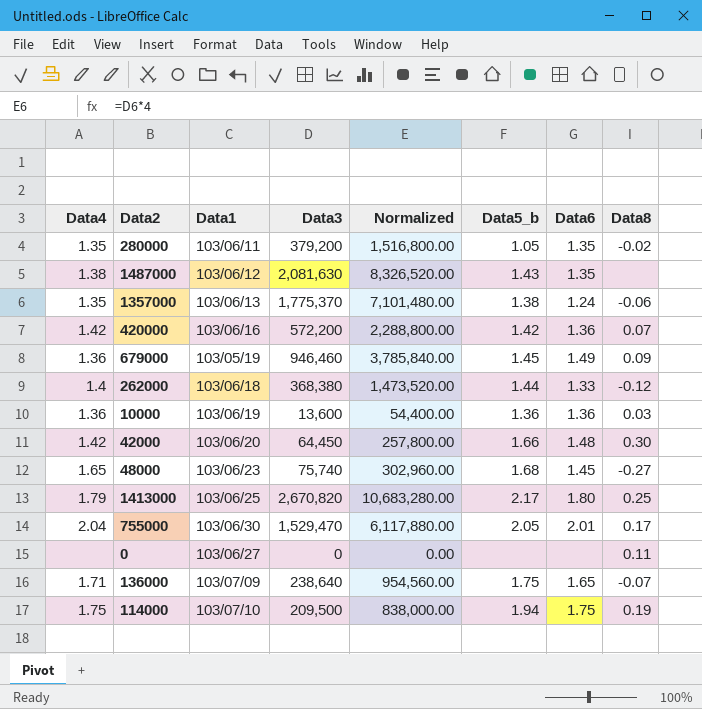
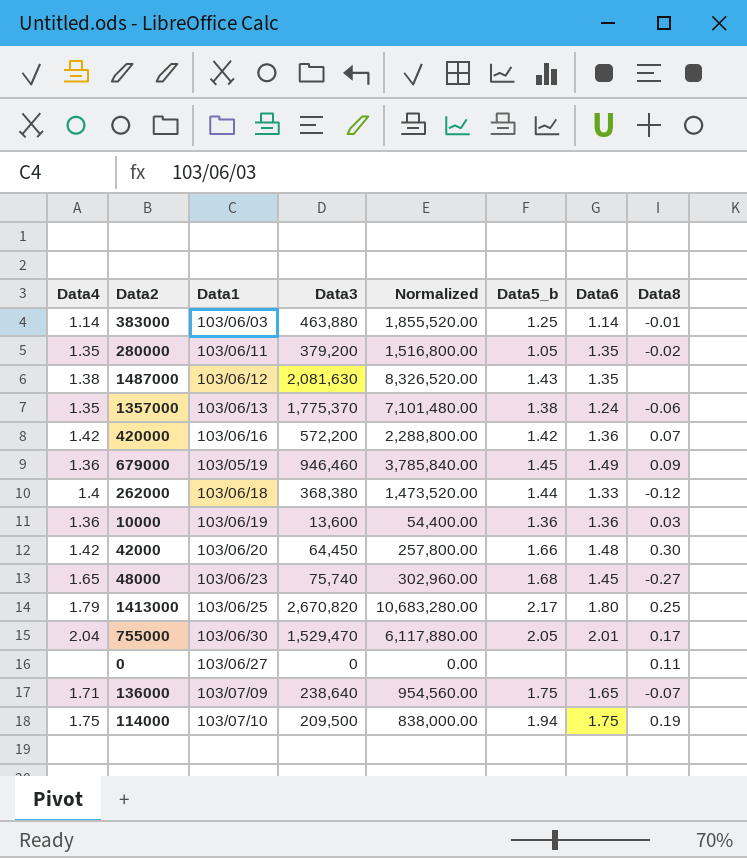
row 383000: none -> 1.14 | 103/06/03 | 463,880 | 1,855,520.00 | 1.25 | 1.14 | -0.01

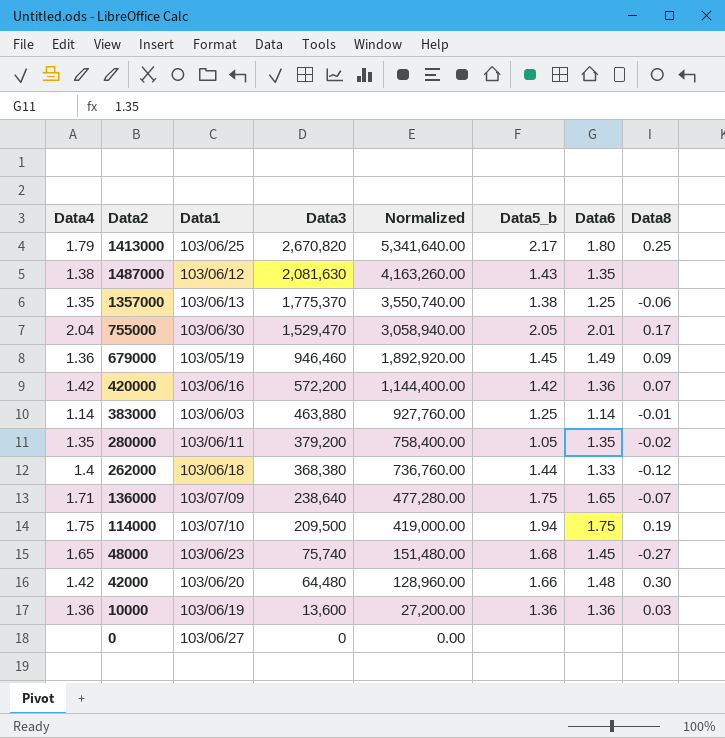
row order: none -> Data3 descending
column Normalized | formula: [Data3] * 4 -> [Data3] * 2
1357000 | Data6: 1.24 -> 1.25
42000 | Data3: 64,450 -> 64,480
0 | Data8: 0.11 -> none

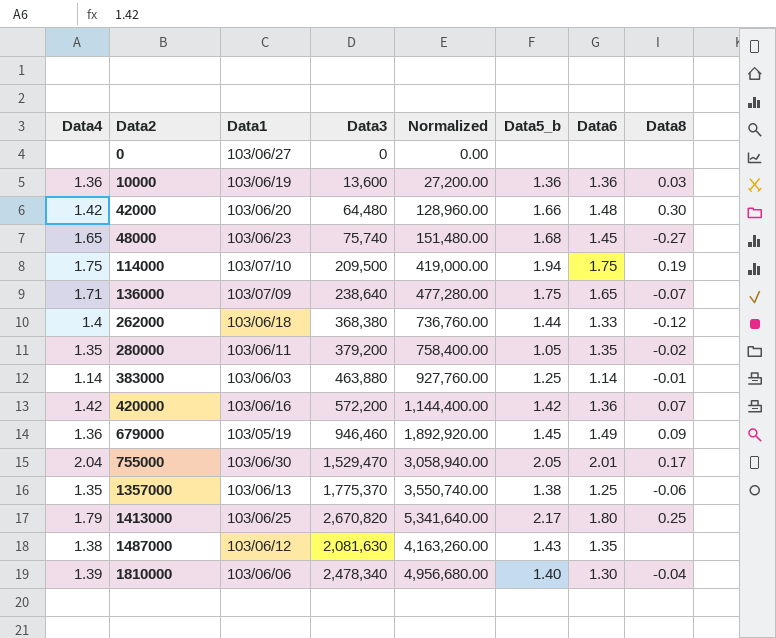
row order: Data3 descending -> Data2 ascending
row 1810000: none -> 1.39 | 103/06/06 | 2,478,340 | 4,956,680.00 | 1.40 | 1.30 | -0.04

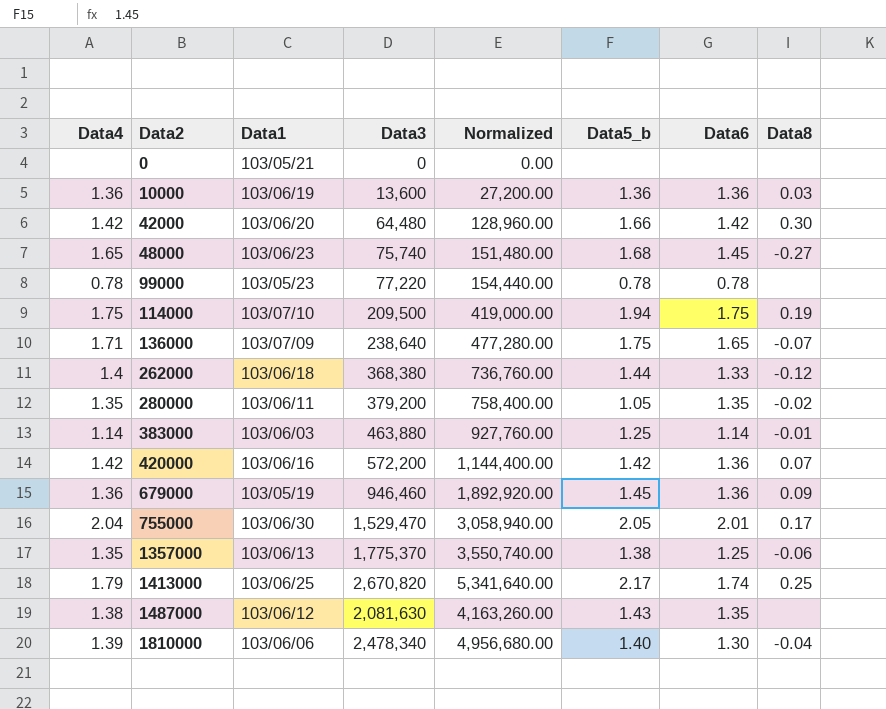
0 | Data1: 103/06/27 -> 103/05/21
42000 | Data6: 1.48 -> 1.42
row 99000: none -> 0.78 | 103/05/23 | 77,220 | 154,440.00 | 0.78 | 0.78 | none
679000 | Data6: 1.49 -> 1.36
1413000 | Data6: 1.80 -> 1.74

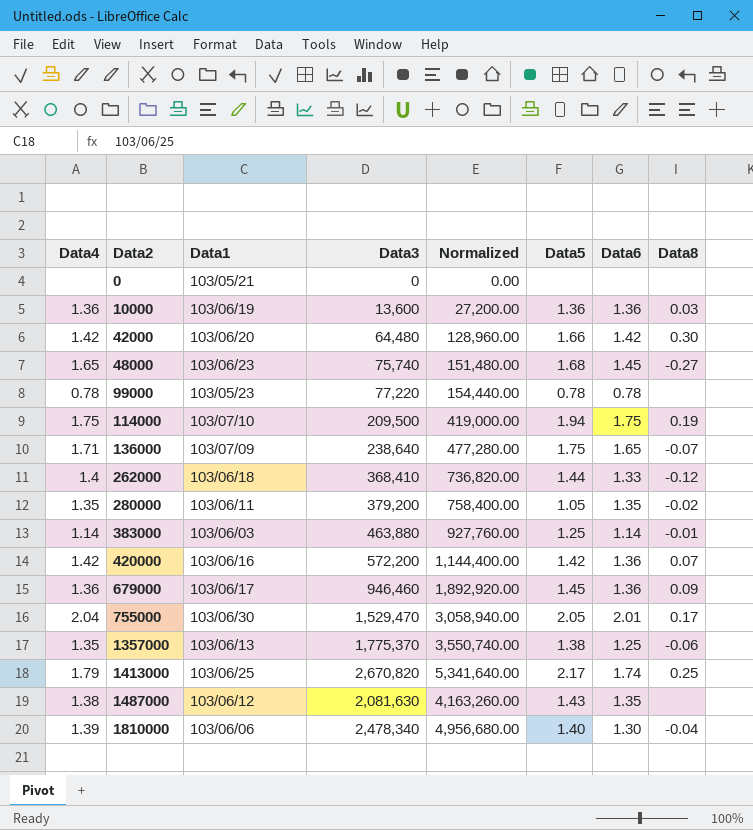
column name: Data5_b -> Data5
262000 | Data3: 368,380 -> 368,410
262000 | Normalized: 736,760.00 -> 736,820.00
679000 | Data1: 103/05/19 -> 103/06/17

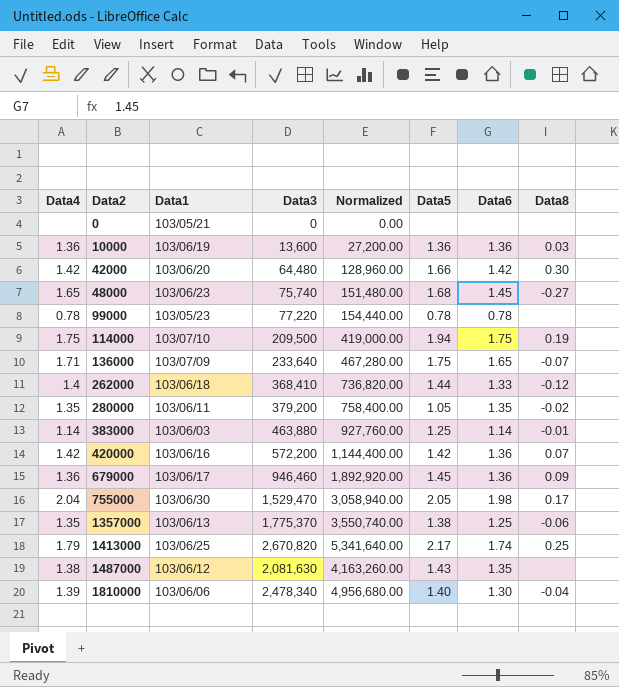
136000 | Data3: 238,640 -> 233,640
136000 | Normalized: 477,280.00 -> 467,280.00
755000 | Data6: 2.01 -> 1.98

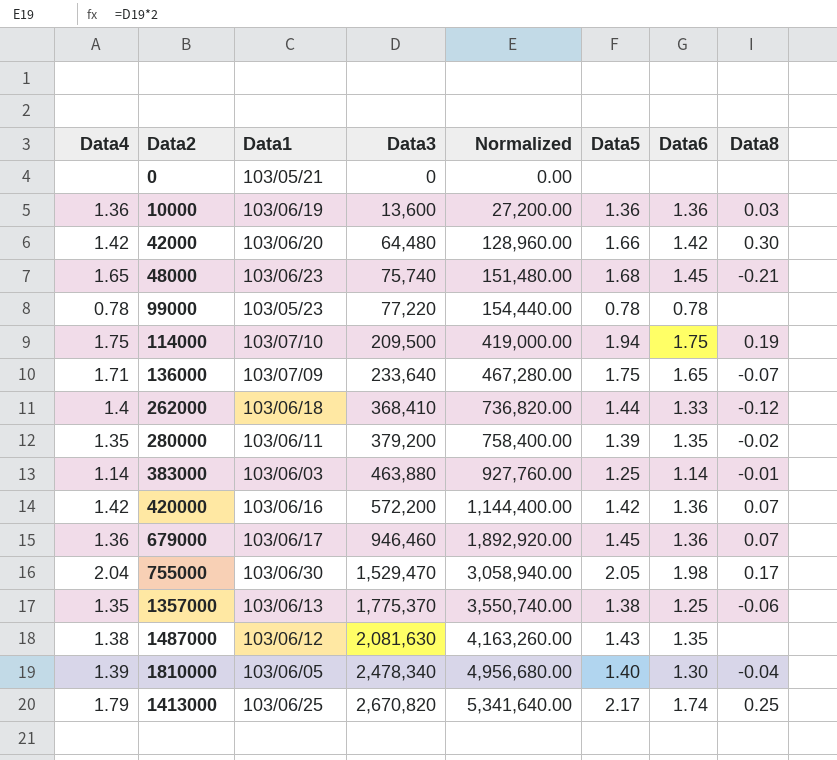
row order: Data2 ascending -> Data3 ascending
48000 | Data8: -0.27 -> -0.21
280000 | Data5: 1.05 -> 1.39
679000 | Data8: 0.09 -> 0.07
1810000 | Data1: 103/06/06 -> 103/06/05

